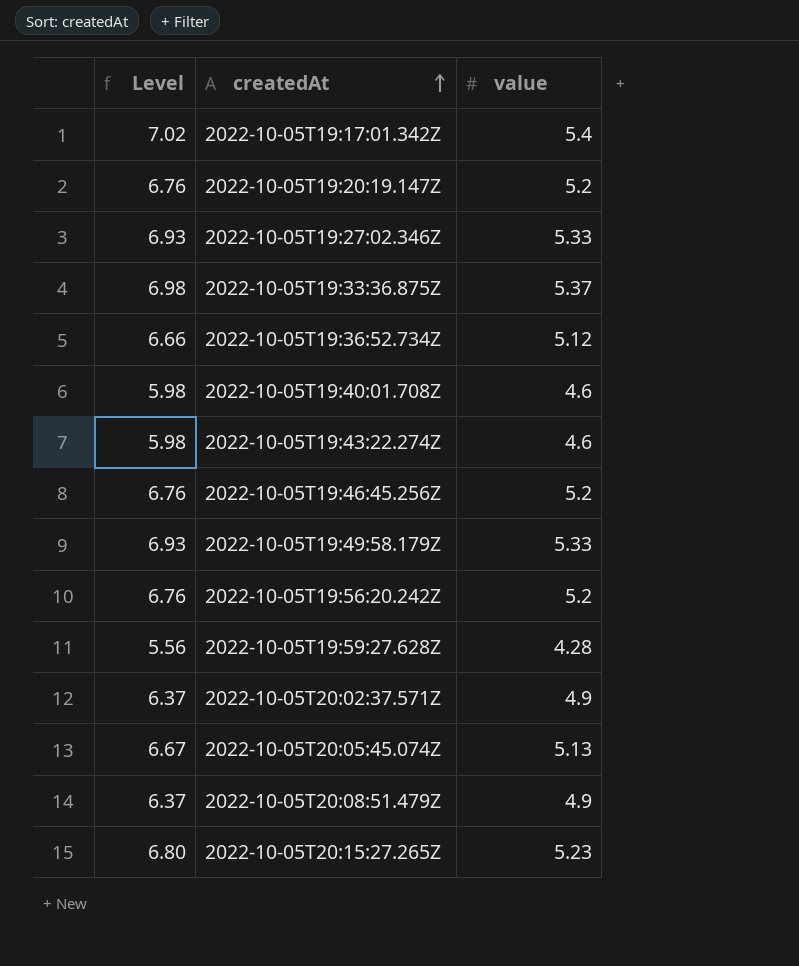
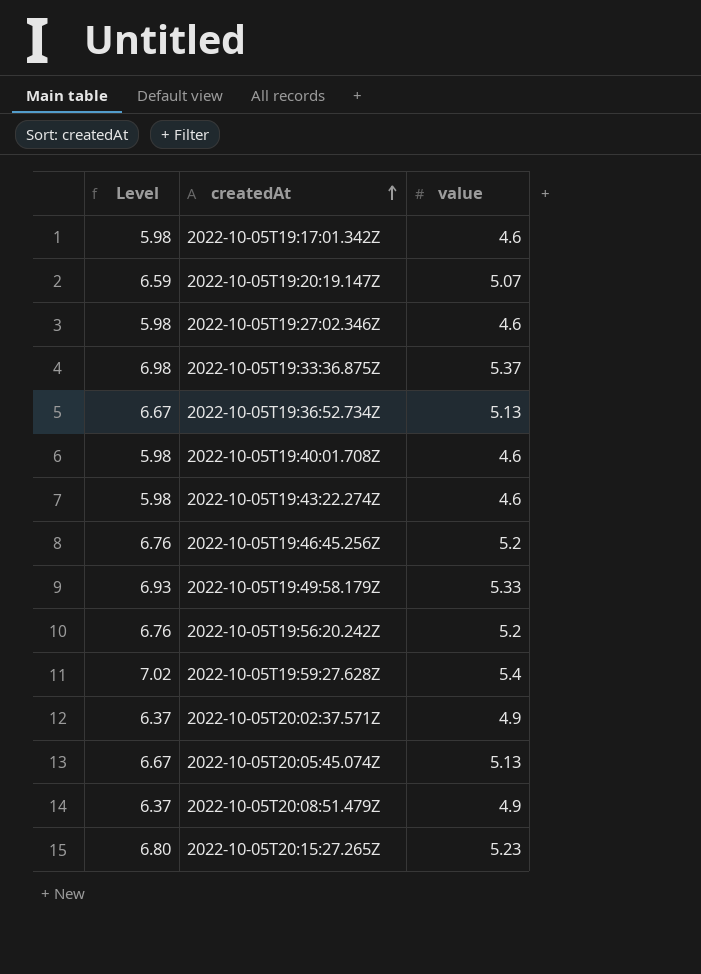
2022-10-05T19:17:01.342Z | Level: 7.02 -> 5.98
2022-10-05T19:17:01.342Z | value: 5.4 -> 4.6
2022-10-05T19:20:19.147Z | Level: 6.76 -> 6.59
2022-10-05T19:20:19.147Z | value: 5.2 -> 5.07
2022-10-05T19:27:02.346Z | Level: 6.93 -> 5.98
2022-10-05T19:27:02.346Z | value: 5.33 -> 4.6
2022-10-05T19:36:52.734Z | Level: 6.66 -> 6.67
2022-10-05T19:36:52.734Z | value: 5.12 -> 5.13
2022-10-05T19:59:27.628Z | Level: 5.56 -> 7.02
2022-10-05T19:59:27.628Z | value: 4.28 -> 5.4

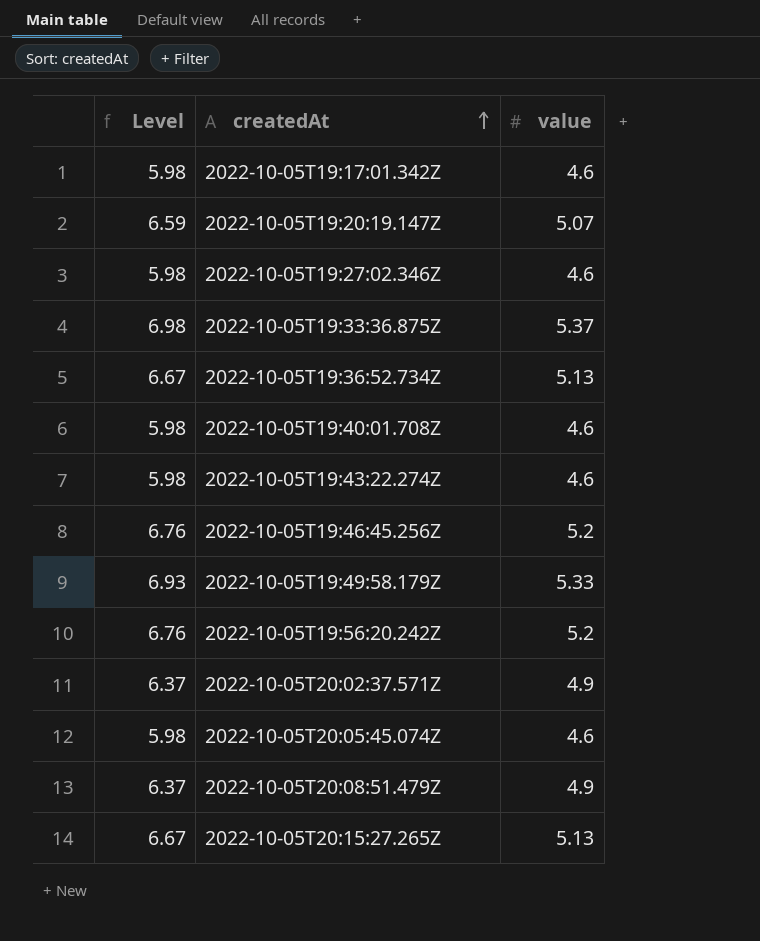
row 2022-10-05T19:59:27.628Z: 7.02 | 5.4 -> none
2022-10-05T20:05:45.074Z | Level: 6.67 -> 5.98
2022-10-05T20:05:45.074Z | value: 5.13 -> 4.6
2022-10-05T20:15:27.265Z | Level: 6.80 -> 6.67
2022-10-05T20:15:27.265Z | value: 5.23 -> 5.13

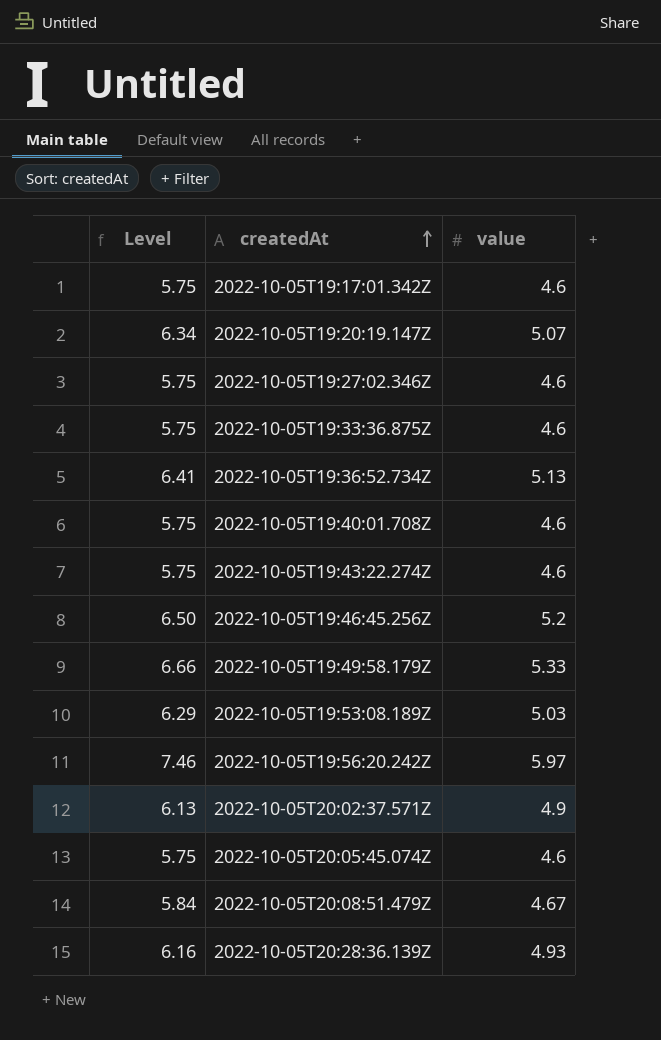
column Level | formula: [value] * 1.3 -> [value] * 1.25
row 2022-10-05T20:15:27.265Z: 6.67 | 5.13 -> none
2022-10-05T19:33:36.875Z | value: 5.37 -> 4.6
row 2022-10-05T19:53:08.189Z: none -> 6.29 | 5.03
2022-10-05T19:56:20.242Z | value: 5.2 -> 5.97
2022-10-05T20:08:51.479Z | value: 4.9 -> 4.67
row 2022-10-05T20:28:36.139Z: none -> 6.16 | 4.93

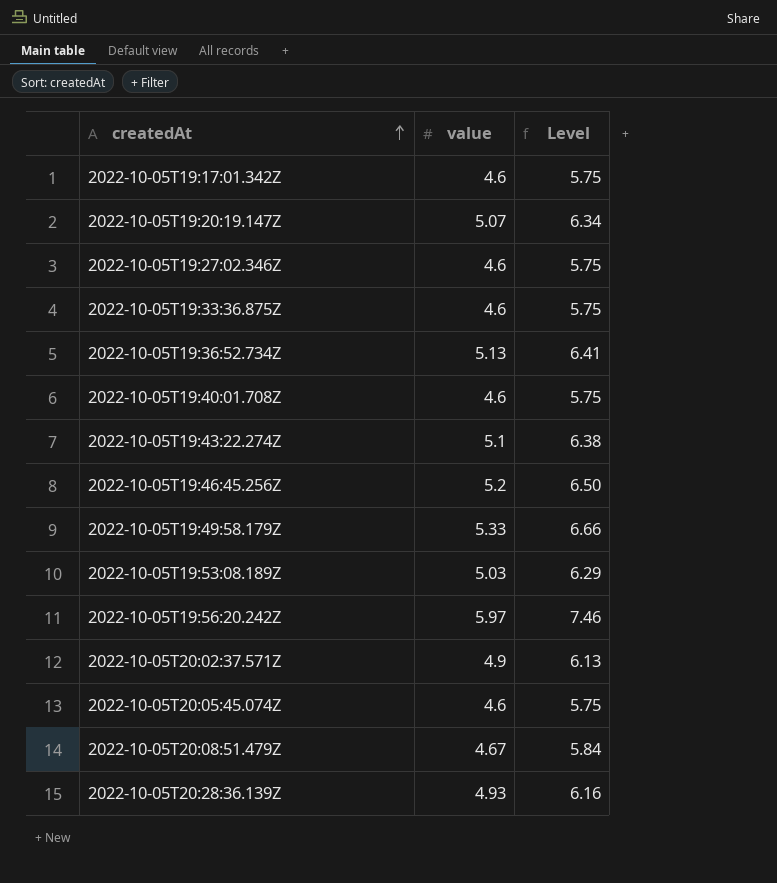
column Level | position: 1 -> 3
2022-10-05T19:43:22.274Z | value: 4.6 -> 5.1
2022-10-05T19:43:22.274Z | Level: 5.75 -> 6.38

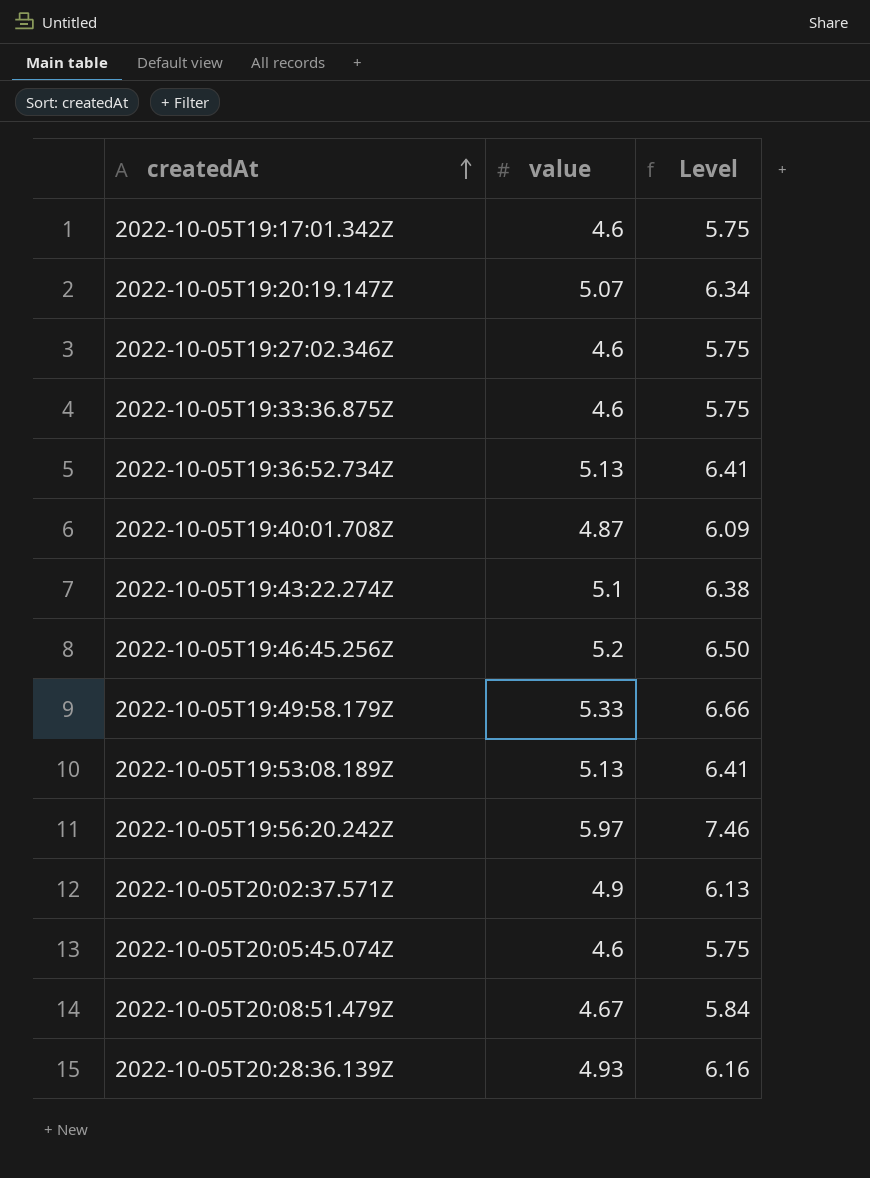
2022-10-05T19:40:01.708Z | value: 4.6 -> 4.87
2022-10-05T19:40:01.708Z | Level: 5.75 -> 6.09
2022-10-05T19:53:08.189Z | value: 5.03 -> 5.13
2022-10-05T19:53:08.189Z | Level: 6.29 -> 6.41

